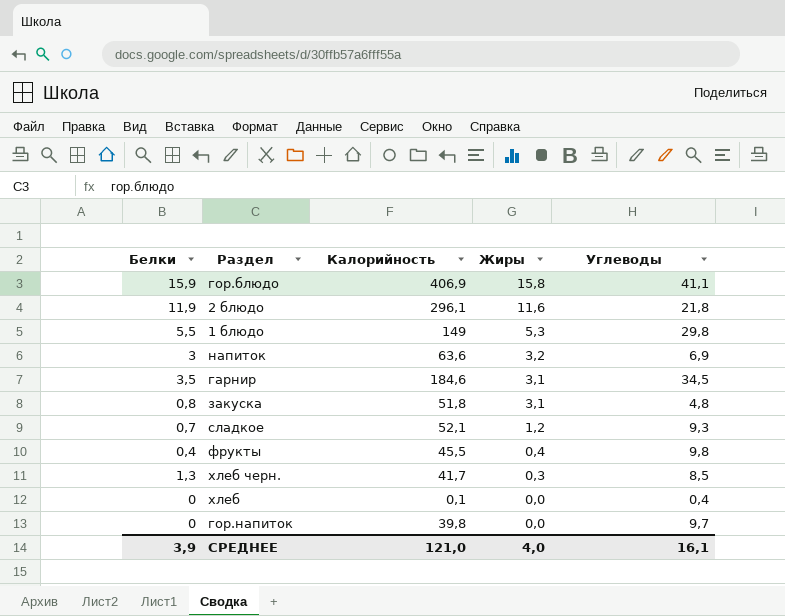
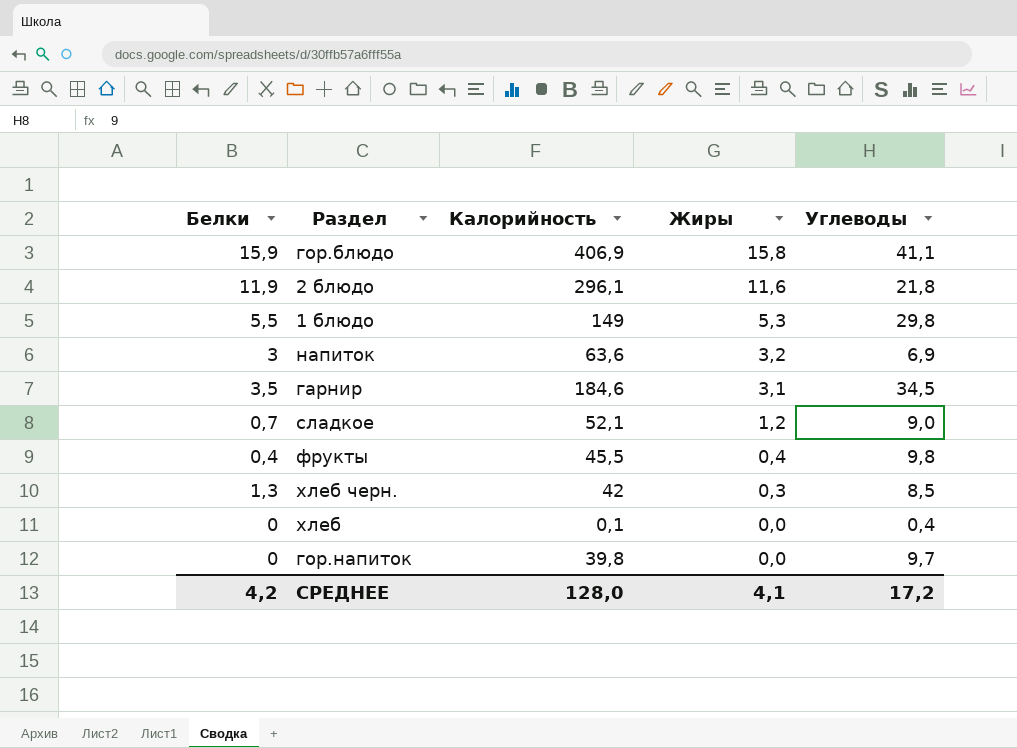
row закуска: 0,8 | 51,8 | 3,1 | 4,8 -> none
сладкое | Углеводы: 9,3 -> 9,0
хлеб черн. | Калорийность: 41,7 -> 42
СРЕДНЕЕ | Белки: 3,9 -> 4,2
СРЕДНЕЕ | Калорийность: 121,0 -> 128,0
СРЕДНЕЕ | Жиры: 4,0 -> 4,1
СРЕДНЕЕ | Углеводы: 16,1 -> 17,2

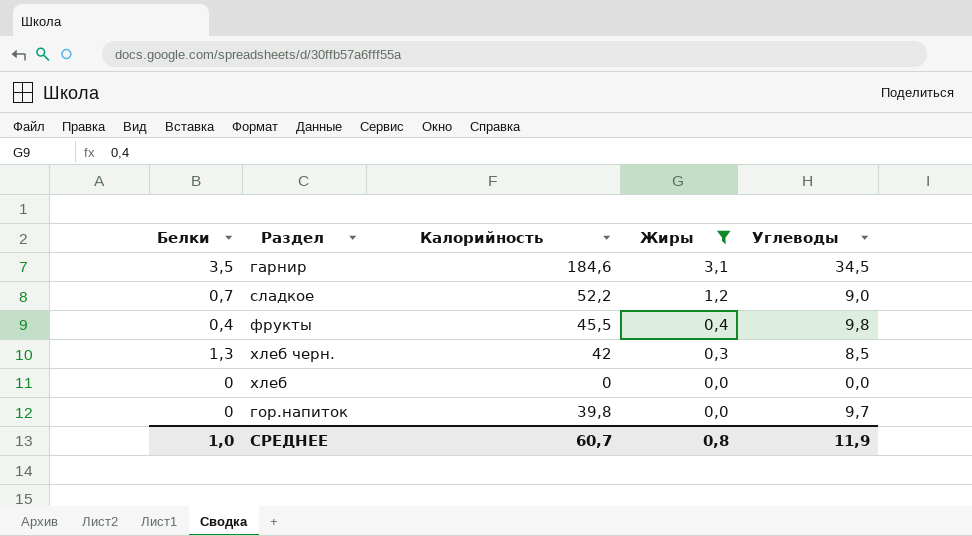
filter: none -> Жиры <= 3,1
сладкое | Калорийность: 52,1 -> 52,2
хлеб | Калорийность: 0,1 -> 0
хлеб | Углеводы: 0,4 -> 0,0
СРЕДНЕЕ | Белки: 4,2 -> 1,0
СРЕДНЕЕ | Калорийность: 128,0 -> 60,7
СРЕДНЕЕ | Жиры: 4,1 -> 0,8
СРЕДНЕЕ | Углеводы: 17,2 -> 11,9

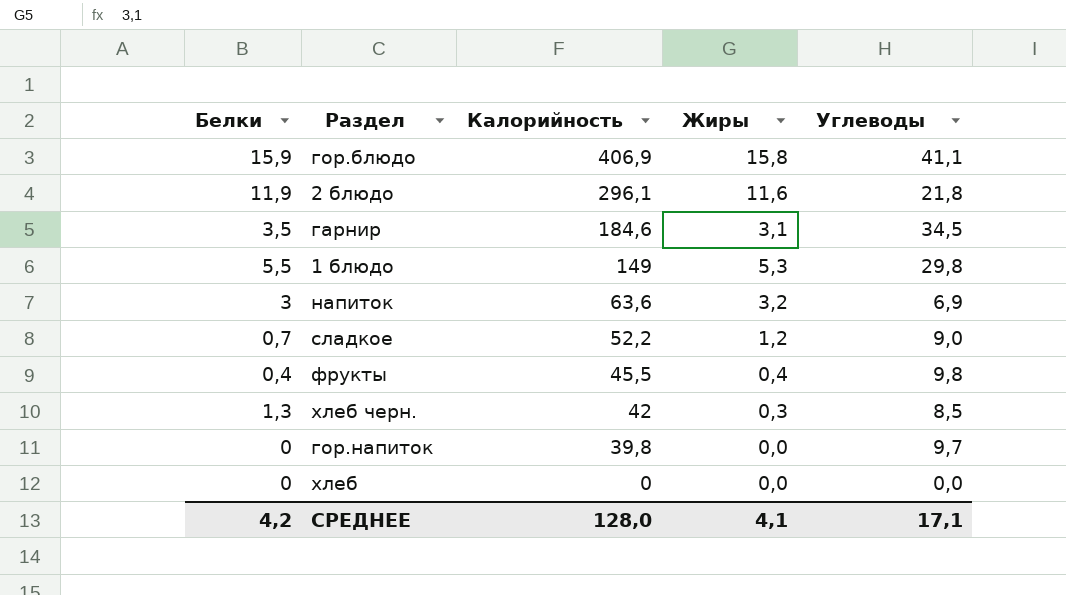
filter: Жиры <= 3,1 -> none
row order: Жиры descending -> Калорийность descending
СРЕДНЕЕ | Белки: 1,0 -> 4,2
СРЕДНЕЕ | Калорийность: 60,7 -> 128,0
СРЕДНЕЕ | Жиры: 0,8 -> 4,1
СРЕДНЕЕ | Углеводы: 11,9 -> 17,1

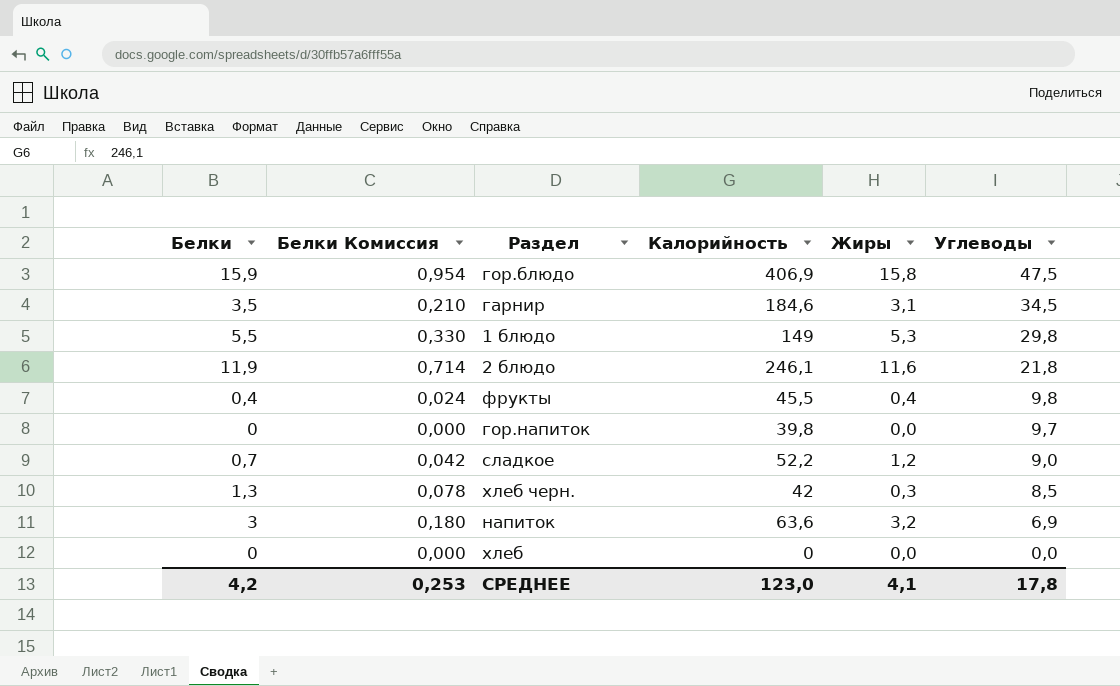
row order: Калорийность descending -> Углеводы descending
column Белки Комиссия | formula: none -> [Белки] * 0,06
гор.блюдо | Углеводы: 41,1 -> 47,5
2 блюдо | Калорийность: 296,1 -> 246,1
СРЕДНЕЕ | Калорийность: 128,0 -> 123,0
СРЕДНЕЕ | Углеводы: 17,1 -> 17,8

